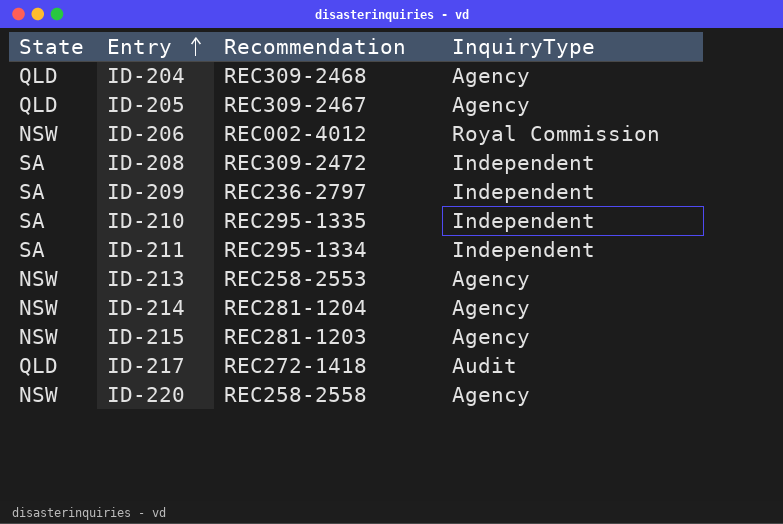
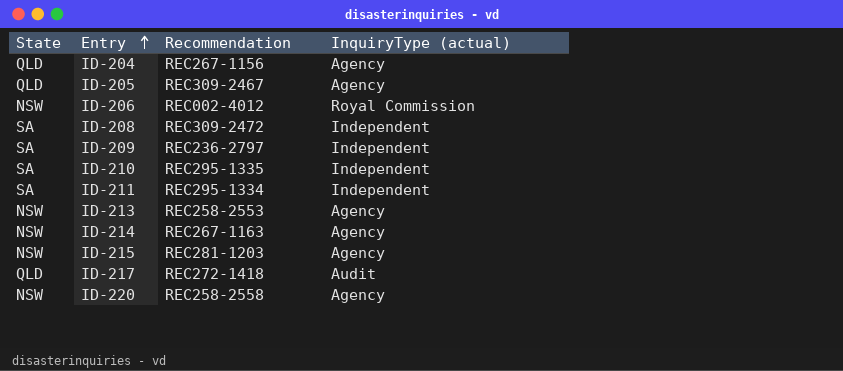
column name: InquiryType -> InquiryType (actual)
ID-204 | Recommendation: REC309-2468 -> REC267-1156
ID-214 | Recommendation: REC281-1204 -> REC267-1163

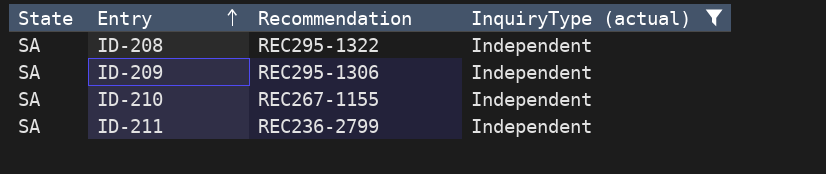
filter: none -> InquiryType (actual) = Independent
ID-208 | Recommendation: REC309-2472 -> REC295-1322
ID-209 | Recommendation: REC236-2797 -> REC295-1306
ID-210 | Recommendation: REC295-1335 -> REC267-1155
ID-211 | Recommendation: REC295-1334 -> REC236-2799

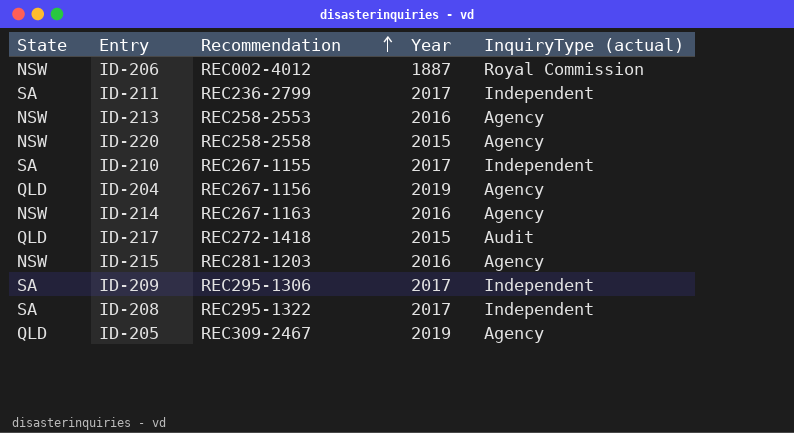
filter: InquiryType (actual) = Independent -> none
row order: Entry ascending -> Recommendation ascending
column Year | position: none -> 4

